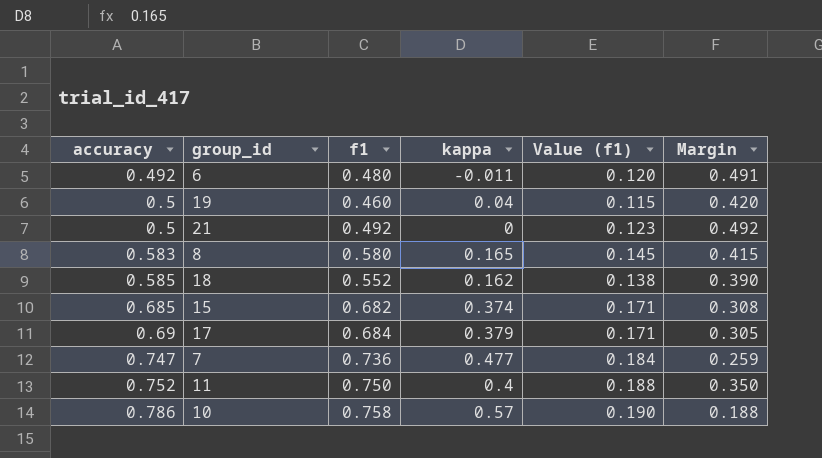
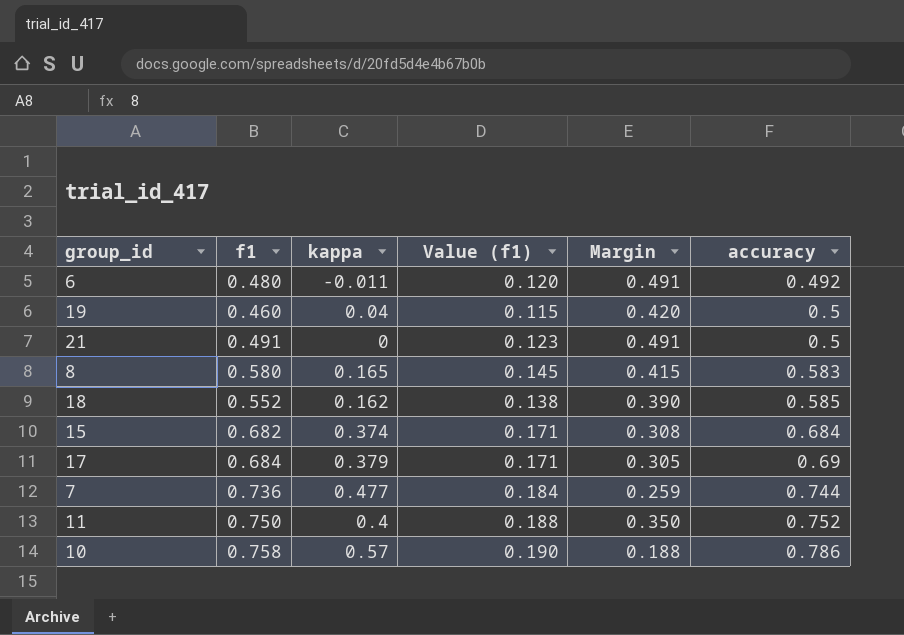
column accuracy | position: 1 -> 6
21 | f1: 0.492 -> 0.491
21 | Margin: 0.492 -> 0.491
15 | accuracy: 0.685 -> 0.684
7 | accuracy: 0.747 -> 0.744

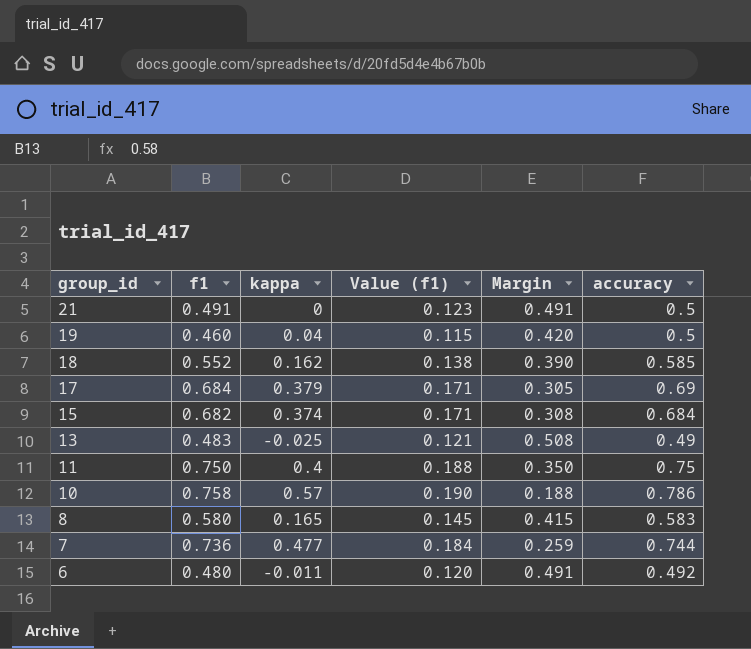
row order: accuracy ascending -> group_id descending
row 13: none -> 0.483 | -0.025 | 0.121 | 0.508 | 0.49
11 | accuracy: 0.752 -> 0.75

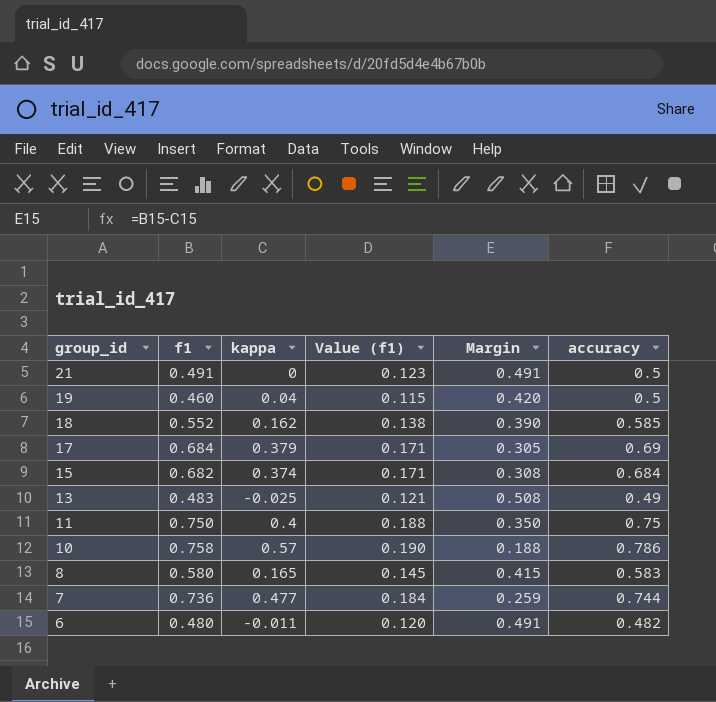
6 | accuracy: 0.492 -> 0.482

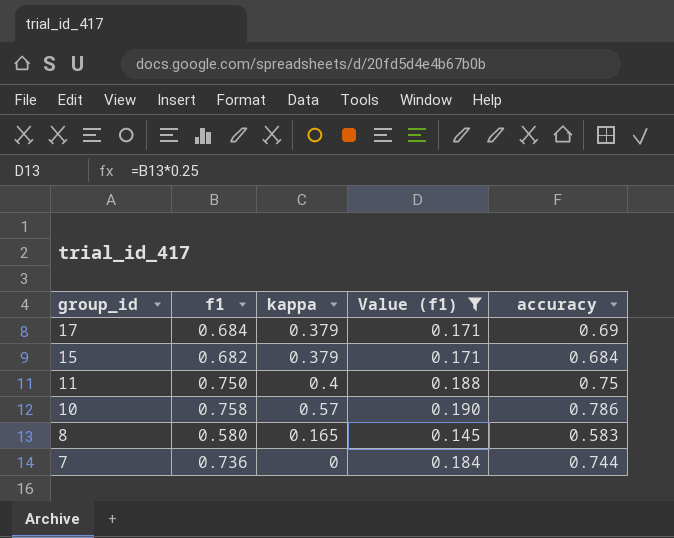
filter: none -> Value (f1) >= 0.145
column Margin | formula: [f1] - [kappa] -> none
15 | kappa: 0.374 -> 0.379
7 | kappa: 0.477 -> 0

